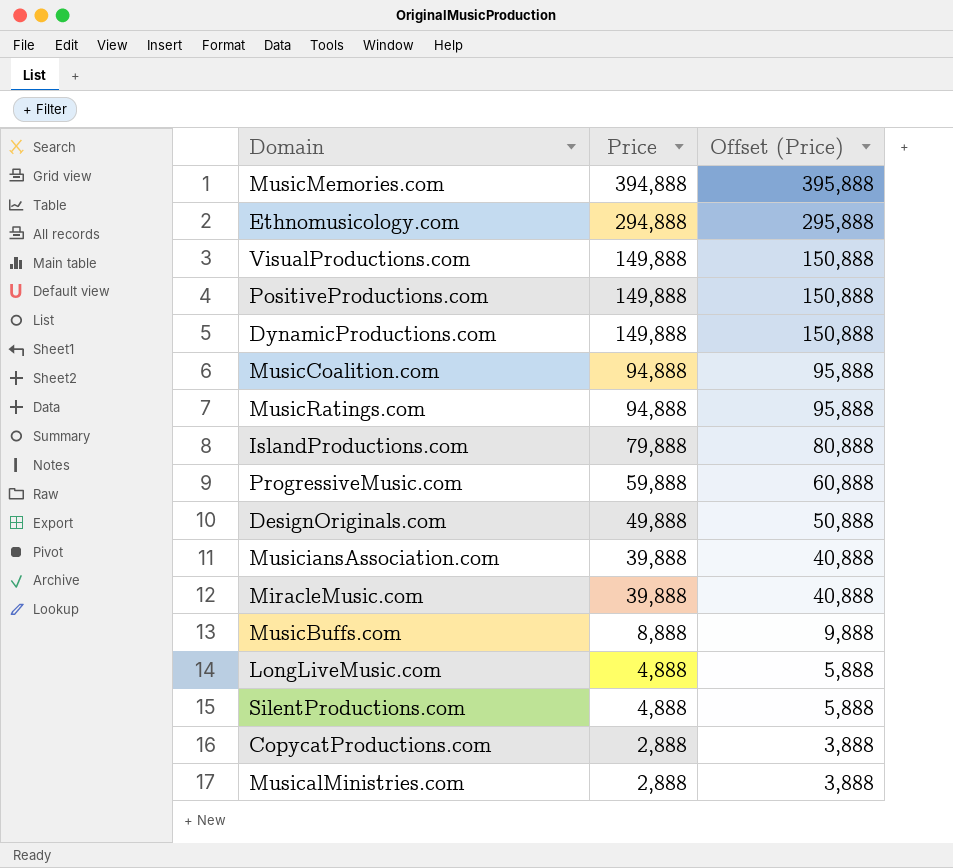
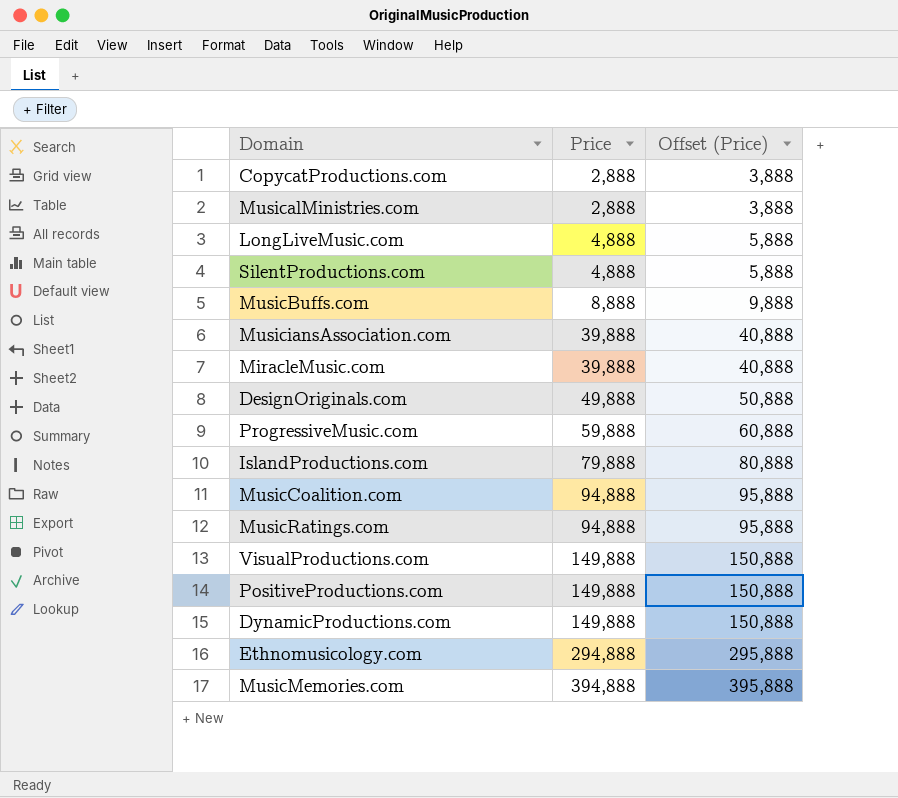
row order: Price descending -> Price ascending

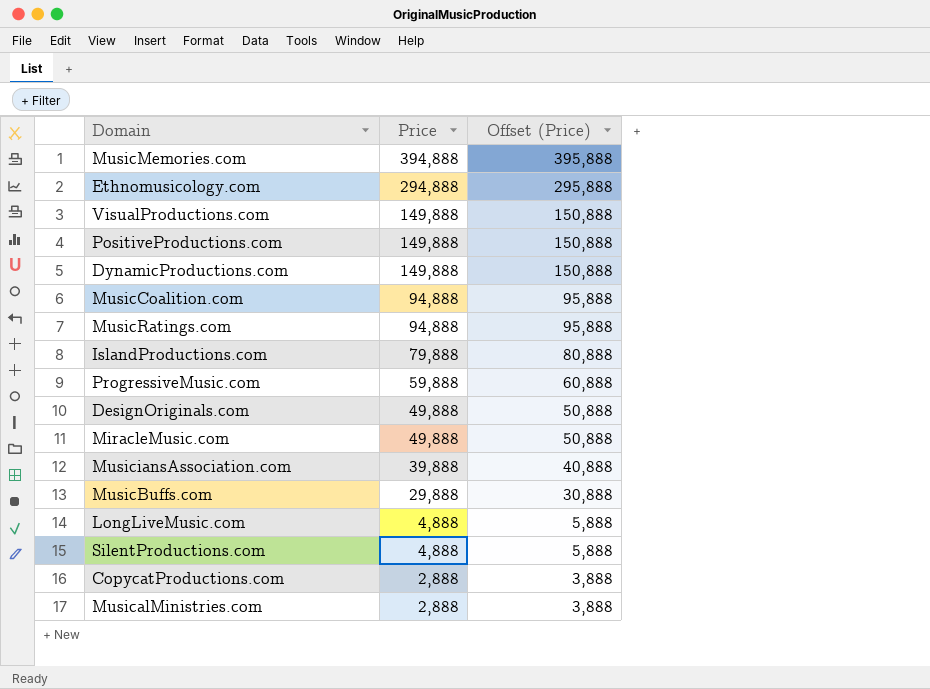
row order: Price ascending -> Price descending
MiracleMusic.com | Price: 39,888 -> 49,888
MiracleMusic.com | Offset (Price): 40,888 -> 50,888
MusicBuffs.com | Price: 8,888 -> 29,888
MusicBuffs.com | Offset (Price): 9,888 -> 30,888

